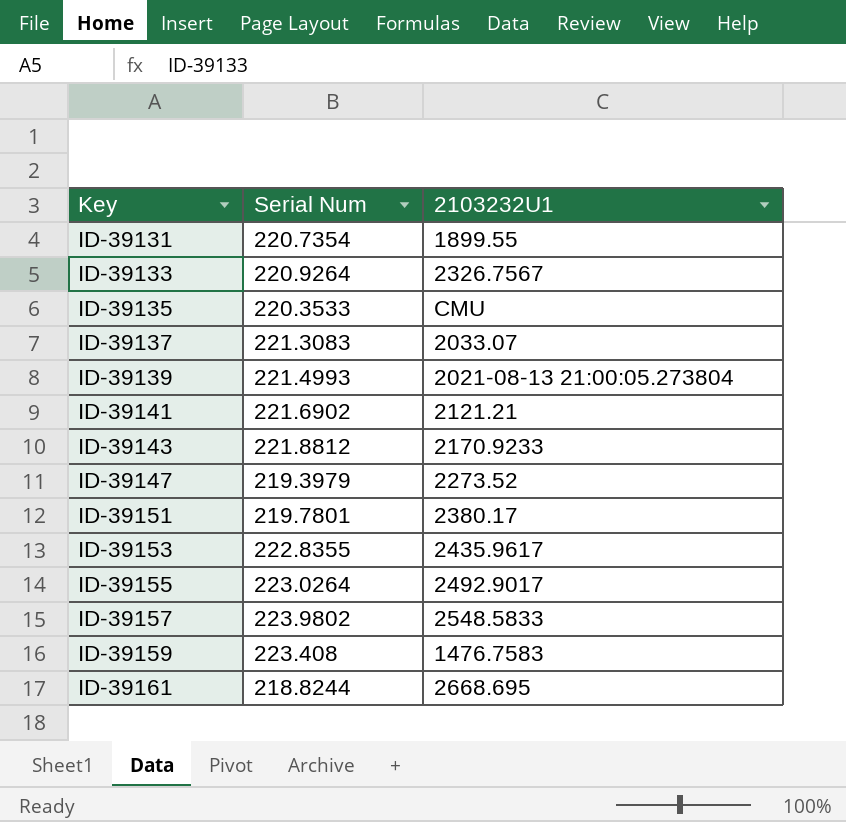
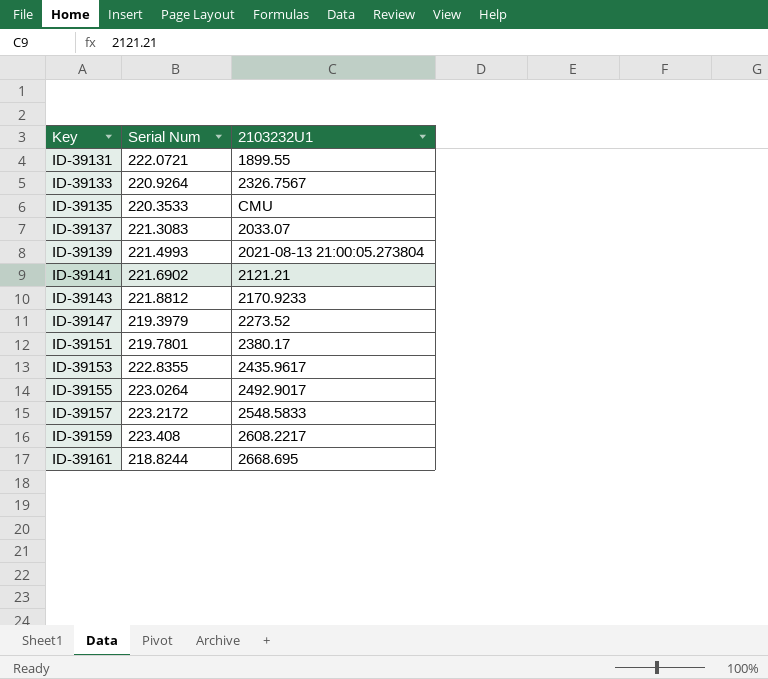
ID-39131 | Serial Num: 220.7354 -> 222.0721
ID-39157 | Serial Num: 223.9802 -> 223.2172
ID-39159 | 2103232U1: 1476.7583 -> 2608.2217

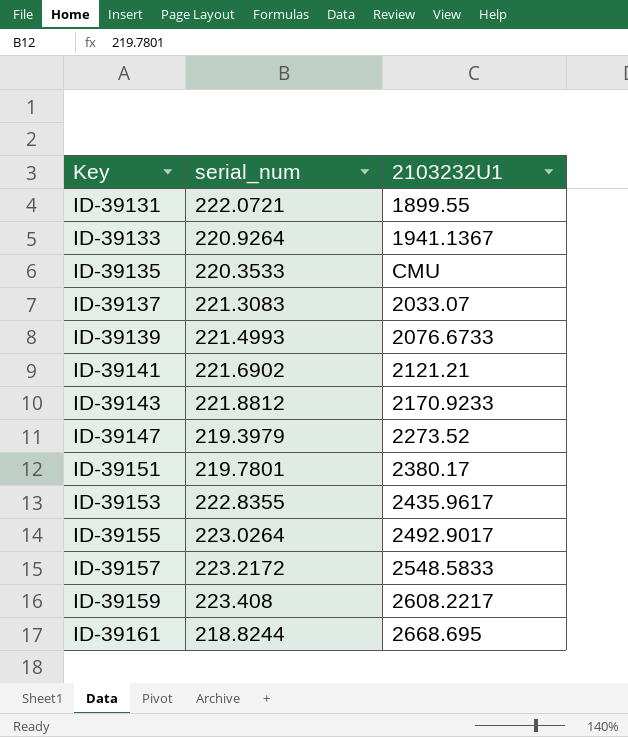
column name: Serial Num -> serial_num
ID-39133 | 2103232U1: 2326.7567 -> 1941.1367
ID-39139 | 2103232U1: 2021-08-13 21:00:05.273804 -> 2076.6733

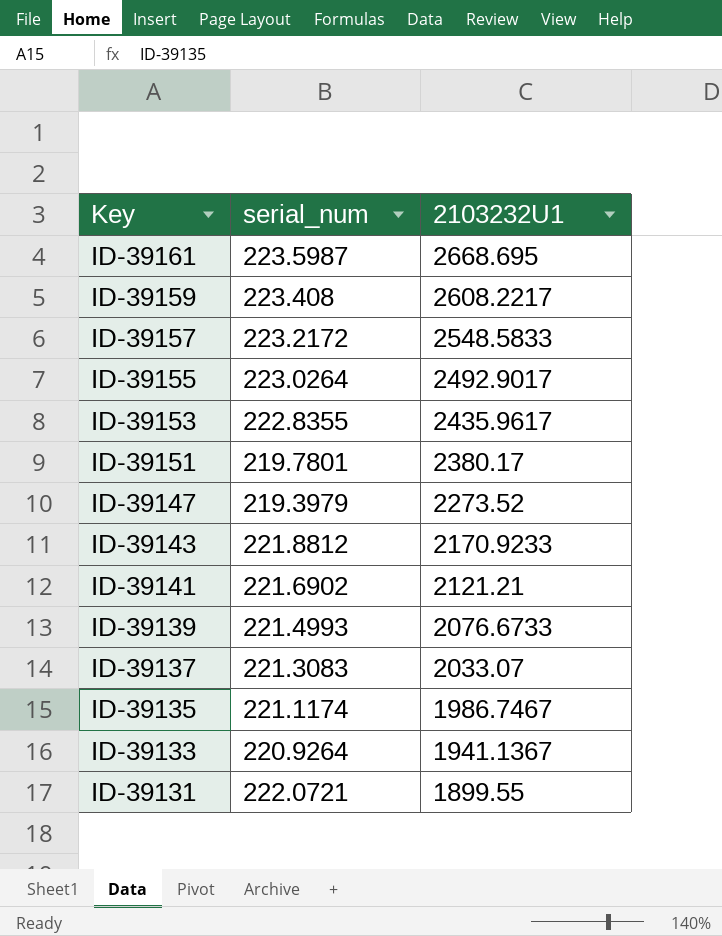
row order: Key ascending -> Key descending
ID-39161 | serial_num: 218.8244 -> 223.5987
ID-39135 | serial_num: 220.3533 -> 221.1174
ID-39135 | 2103232U1: CMU -> 1986.7467

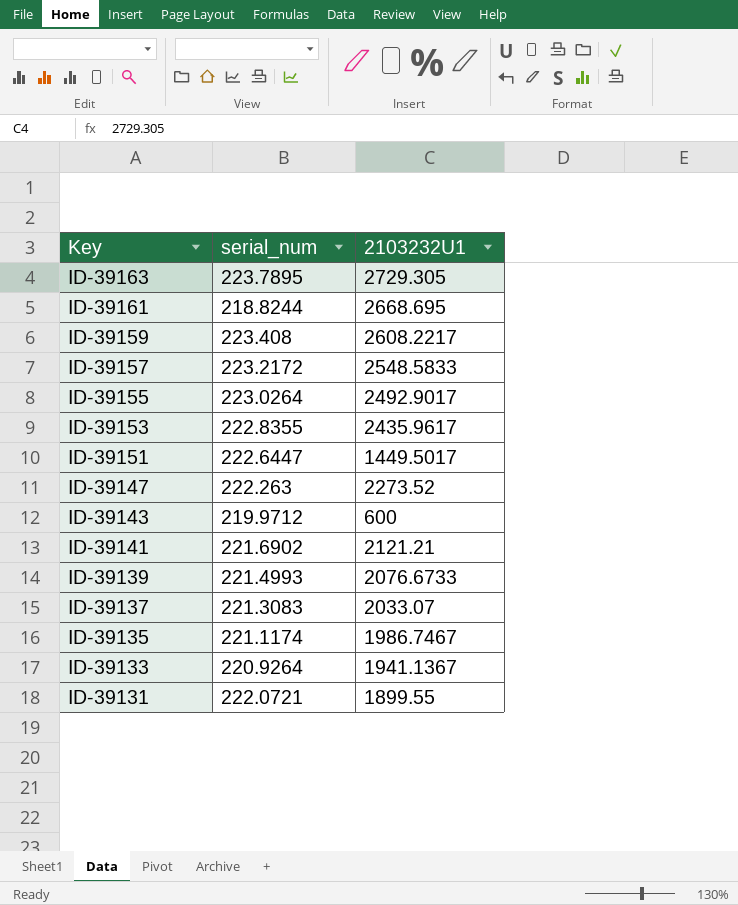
row ID-39163: none -> 223.7895 | 2729.305
ID-39161 | serial_num: 223.5987 -> 218.8244
ID-39151 | serial_num: 219.7801 -> 222.6447
ID-39151 | 2103232U1: 2380.17 -> 1449.5017
ID-39147 | serial_num: 219.3979 -> 222.263
ID-39143 | serial_num: 221.8812 -> 219.9712
ID-39143 | 2103232U1: 2170.9233 -> 600

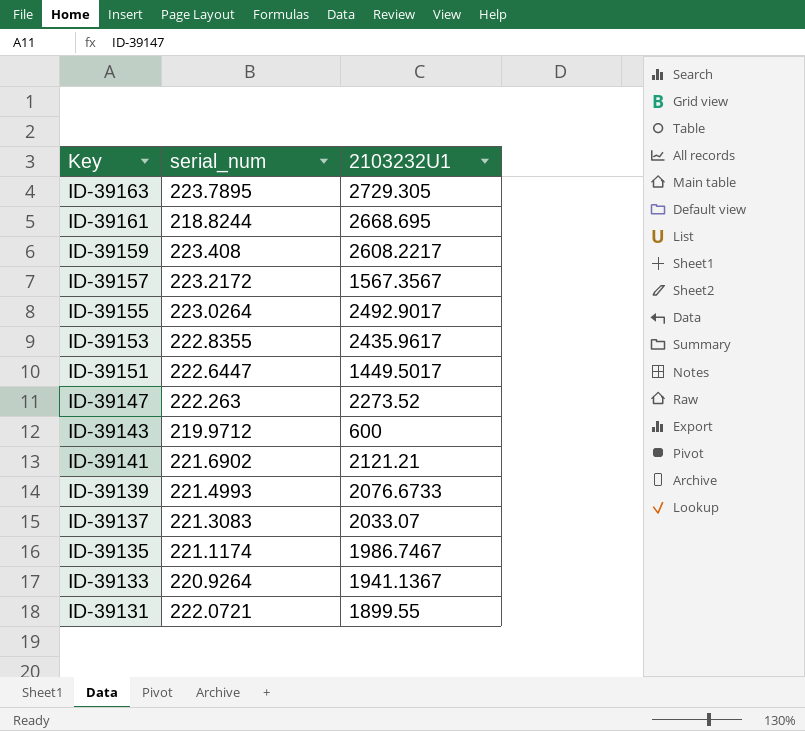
ID-39157 | 2103232U1: 2548.5833 -> 1567.3567

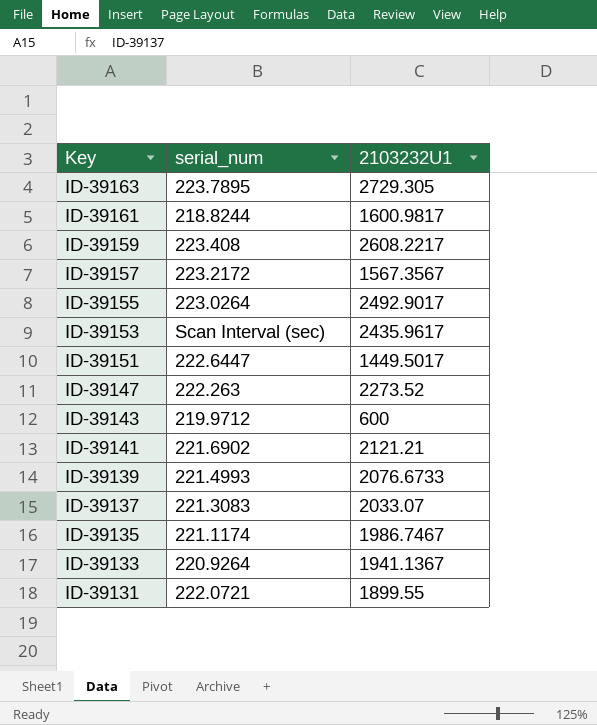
ID-39161 | 2103232U1: 2668.695 -> 1600.9817
ID-39153 | serial_num: 222.8355 -> Scan Interval (sec)

